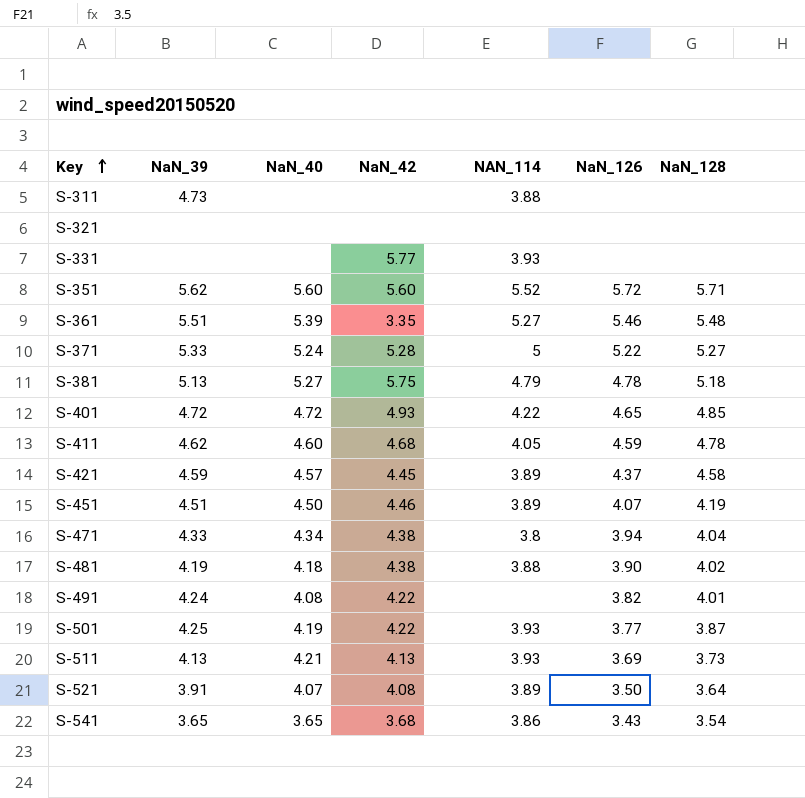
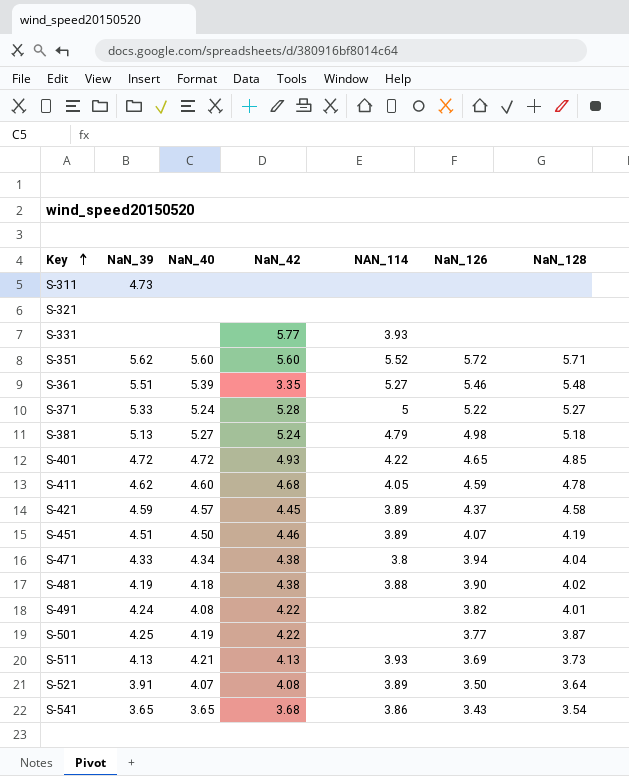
S-311 | NAN_114: 3.88 -> none
S-381 | NaN_42: 5.75 -> 5.24
S-381 | NaN_126: 4.78 -> 4.98
S-501 | NAN_114: 3.93 -> none

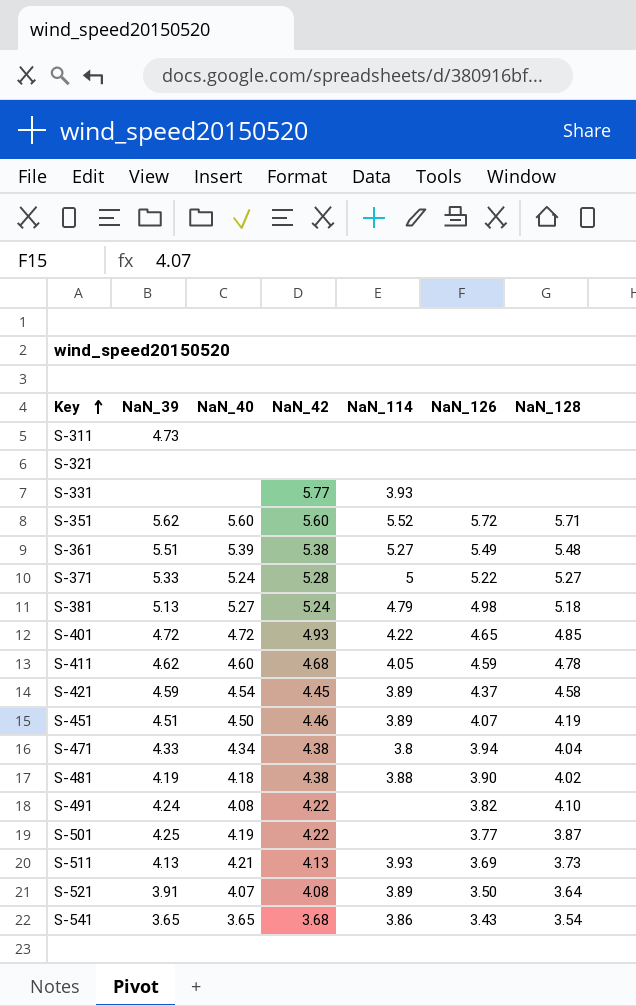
column name: NAN_114 -> NaN_114
S-361 | NaN_42: 3.35 -> 5.38
S-361 | NaN_126: 5.46 -> 5.49
S-421 | NaN_40: 4.57 -> 4.54
S-491 | NaN_128: 4.01 -> 4.10

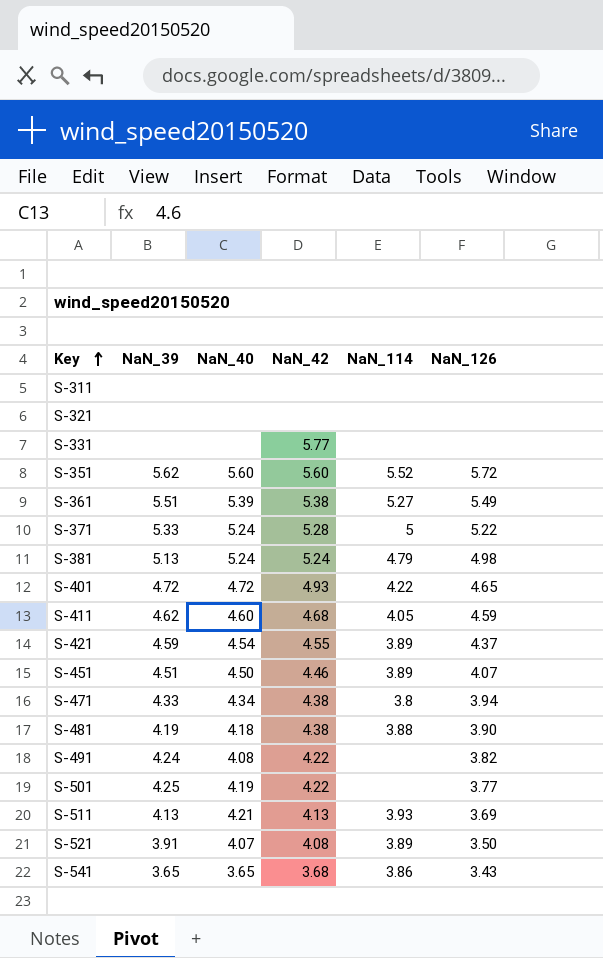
column NaN_128 | position: 7 -> none
S-311 | NaN_39: 4.73 -> none
S-331 | NaN_114: 3.93 -> none
S-381 | NaN_40: 5.27 -> 5.24
S-421 | NaN_42: 4.45 -> 4.55

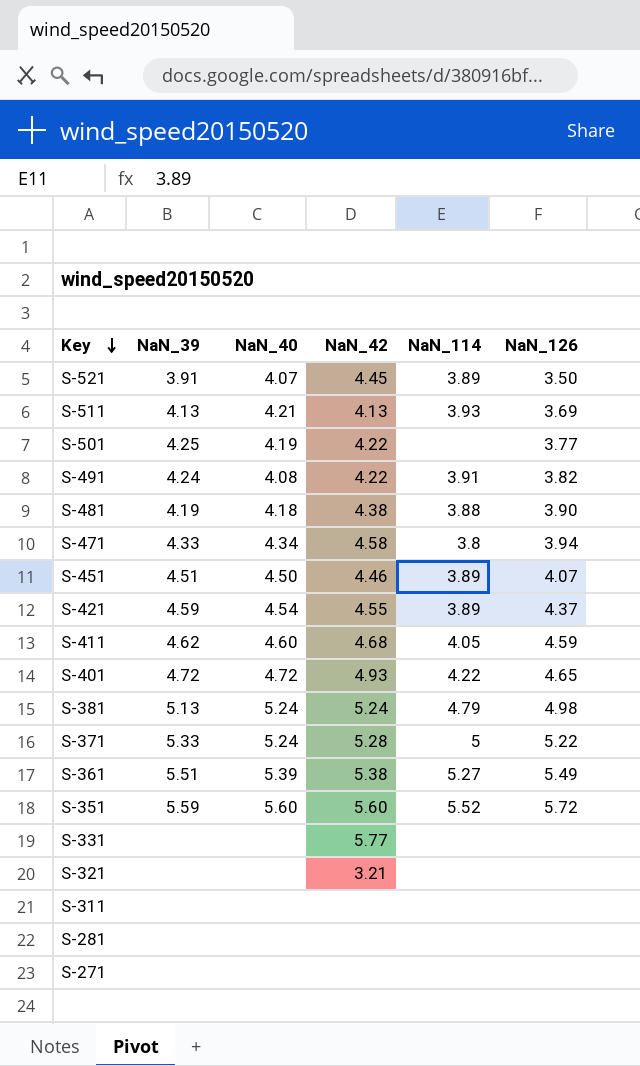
row order: Key ascending -> Key descending
row S-541: 3.65 | 3.65 | 3.68 | 3.86 | 3.43 -> none
S-521 | NaN_42: 4.08 -> 4.45
S-491 | NaN_114: none -> 3.91
S-471 | NaN_42: 4.38 -> 4.58
S-351 | NaN_39: 5.62 -> 5.59
S-321 | NaN_42: none -> 3.21
row S-281: none -> none | none | none | none | none
row S-271: none -> none | none | none | none | none

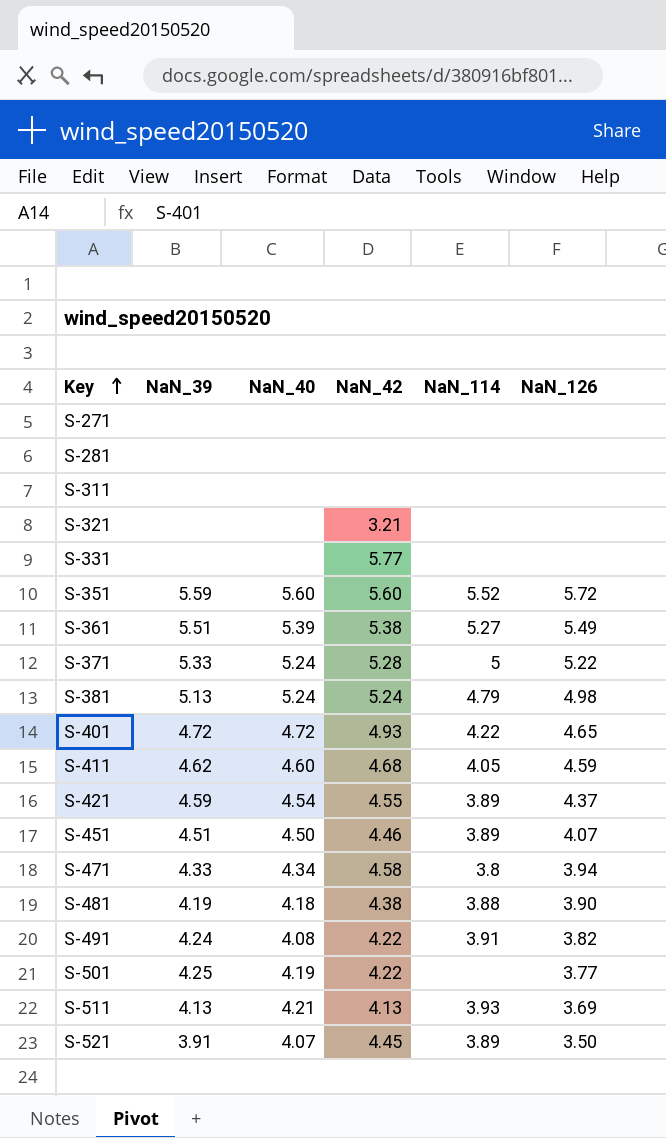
row order: Key descending -> Key ascending

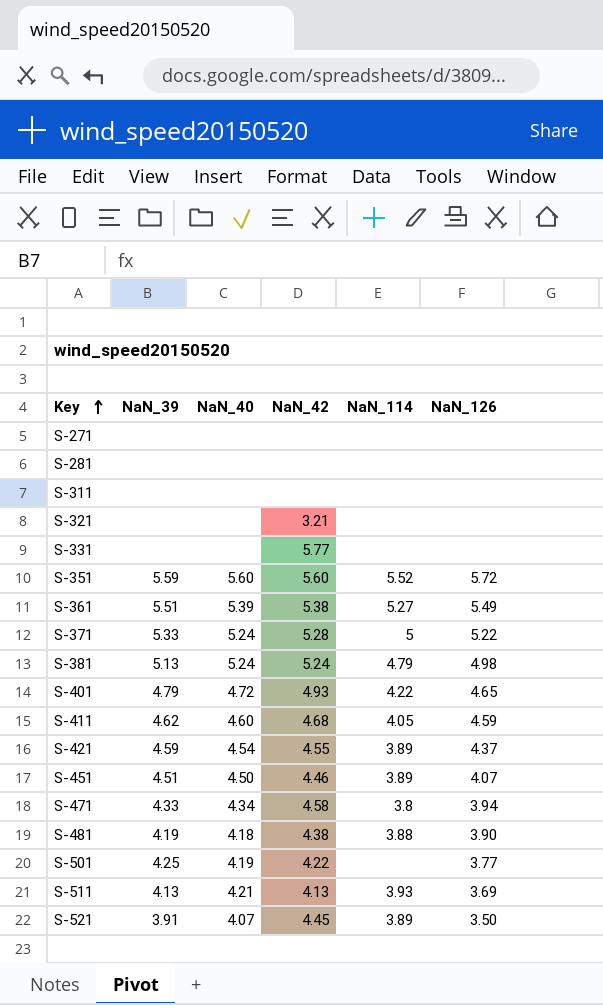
row S-491: 4.24 | 4.08 | 4.22 | 3.91 | 3.82 -> none
S-401 | NaN_39: 4.72 -> 4.79

